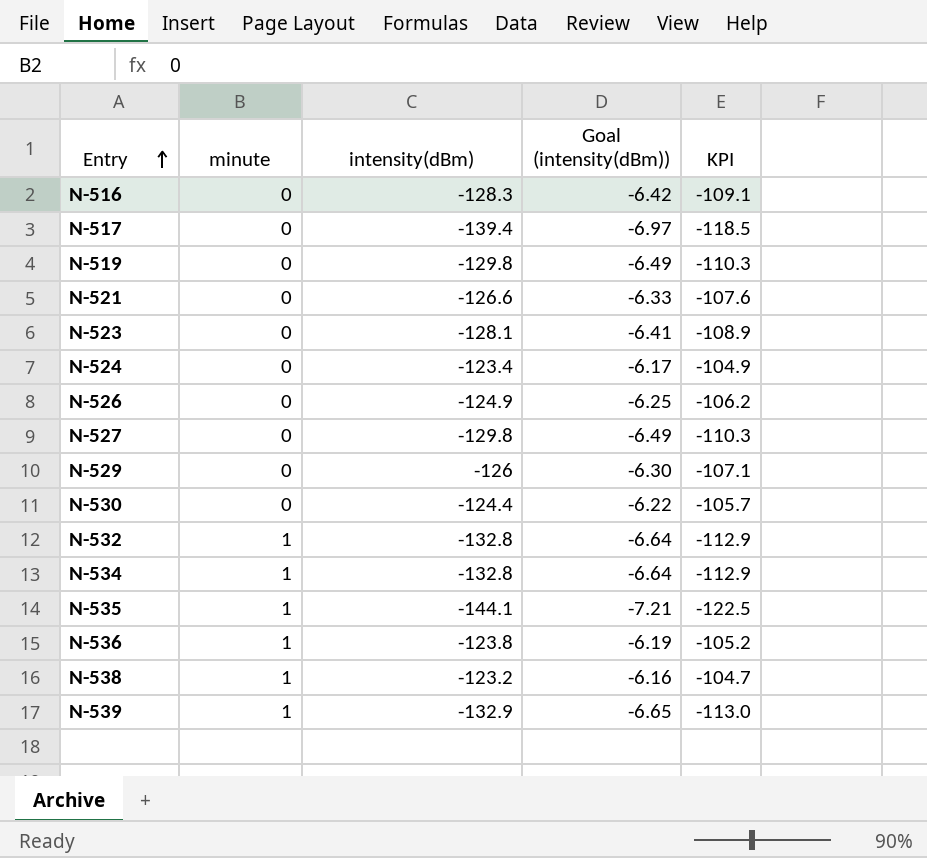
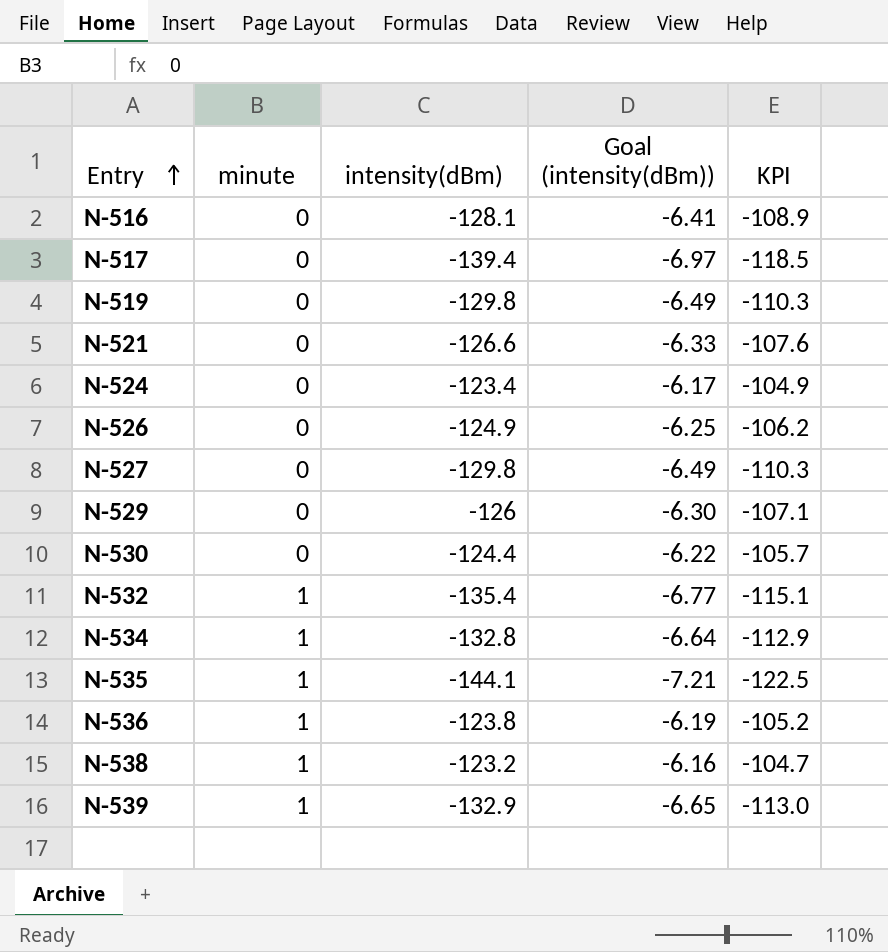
row N-523: 0 | -128.1 | -6.41 | -108.9 -> none
N-516 | intensity(dBm): -128.3 -> -128.1
N-516 | Goal (intensity(dBm)): -6.42 -> -6.41
N-516 | KPI: -109.1 -> -108.9
N-532 | intensity(dBm): -132.8 -> -135.4
N-532 | Goal (intensity(dBm)): -6.64 -> -6.77
N-532 | KPI: -112.9 -> -115.1

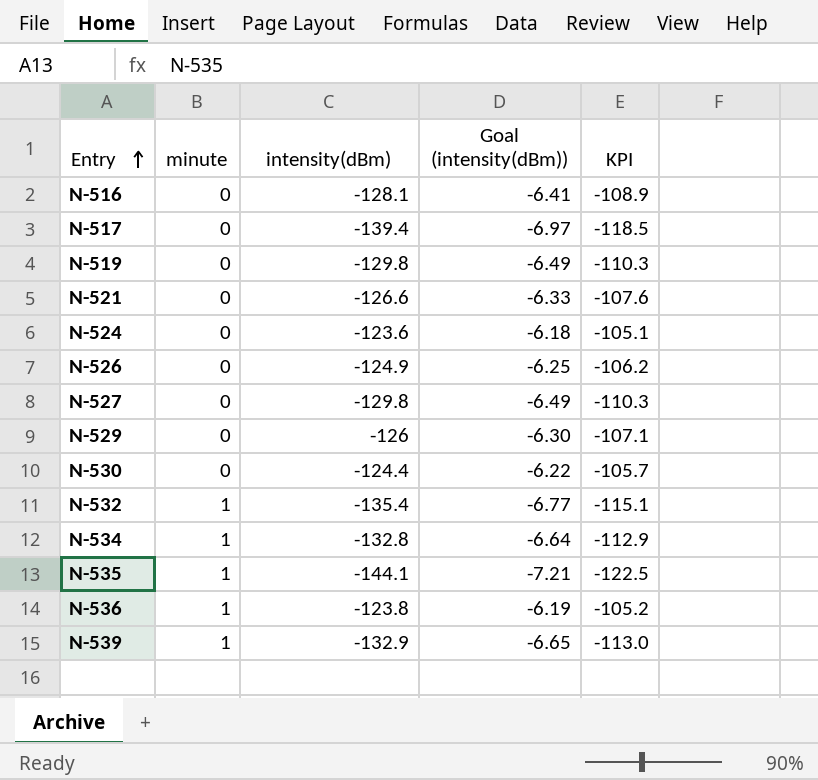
row N-538: 1 | -123.2 | -6.16 | -104.7 -> none
N-524 | intensity(dBm): -123.4 -> -123.6
N-524 | Goal (intensity(dBm)): -6.17 -> -6.18
N-524 | KPI: -104.9 -> -105.1

